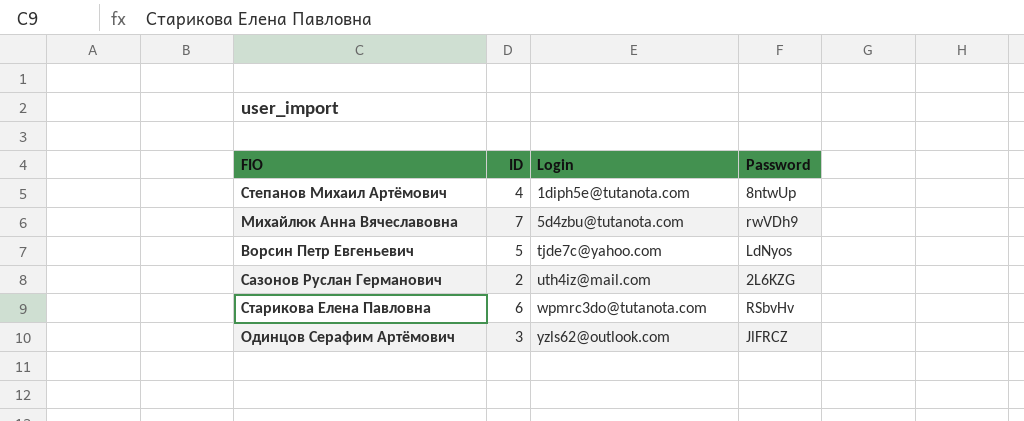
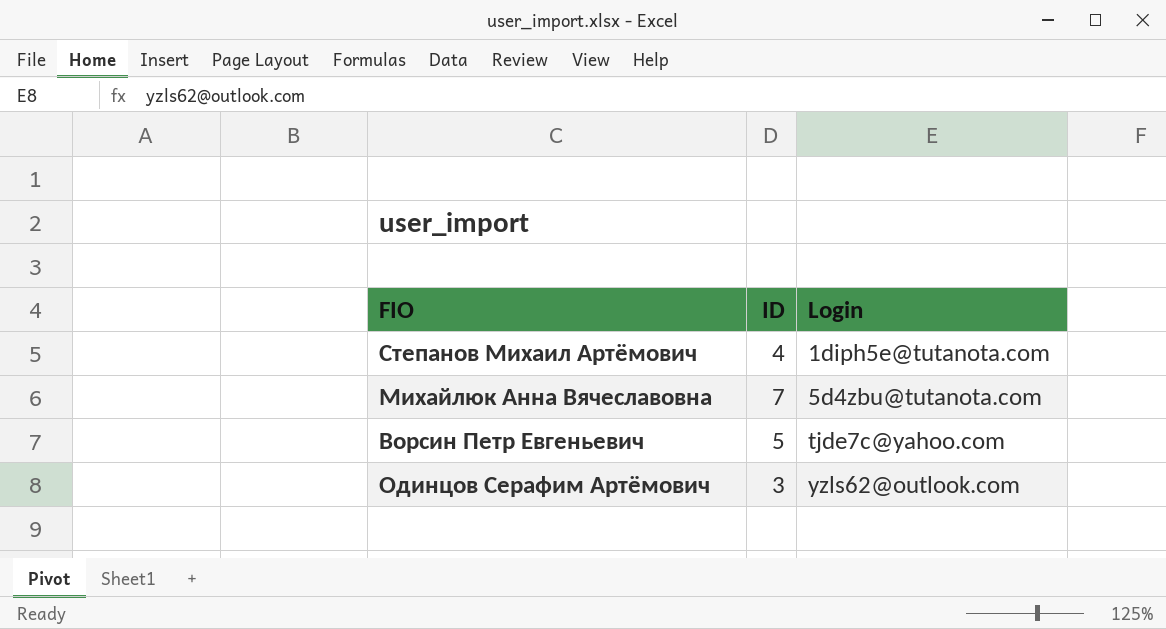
column Password | position: 4 -> none
row Сазонов Руслан Германович: 2 | uth4iz@mail.com | 2L6KZG -> none
row Старикова Елена Павловна: 6 | wpmrc3do@tutanota.com | RSbvHv -> none

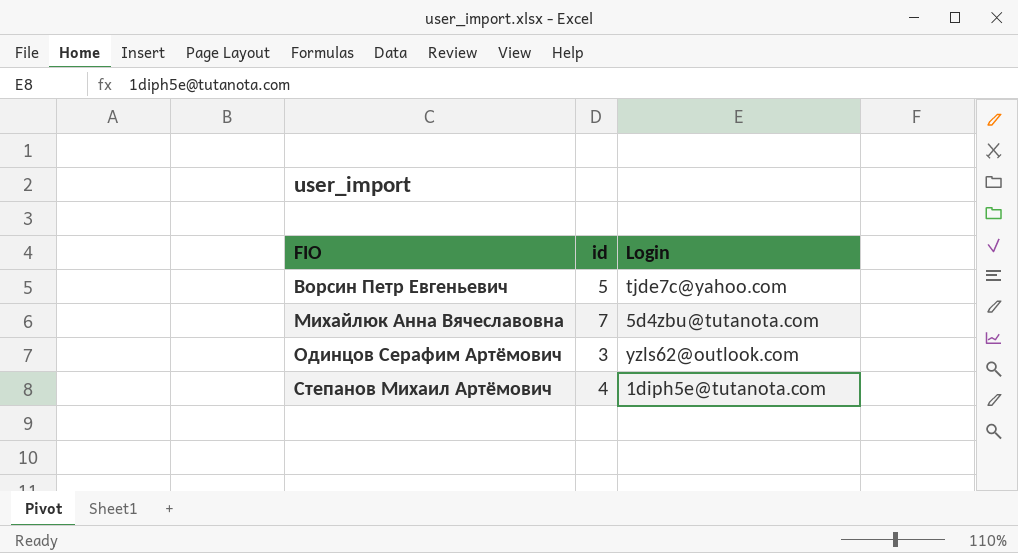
row order: Login ascending -> FIO ascending
column name: ID -> id

